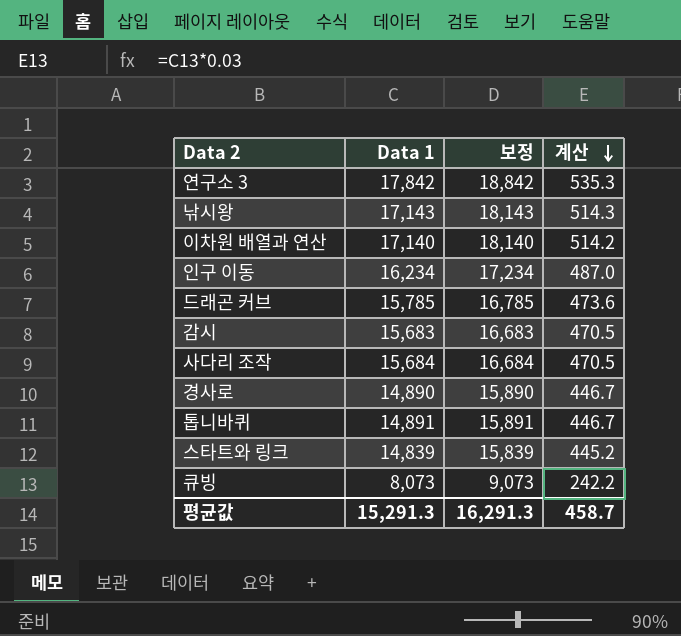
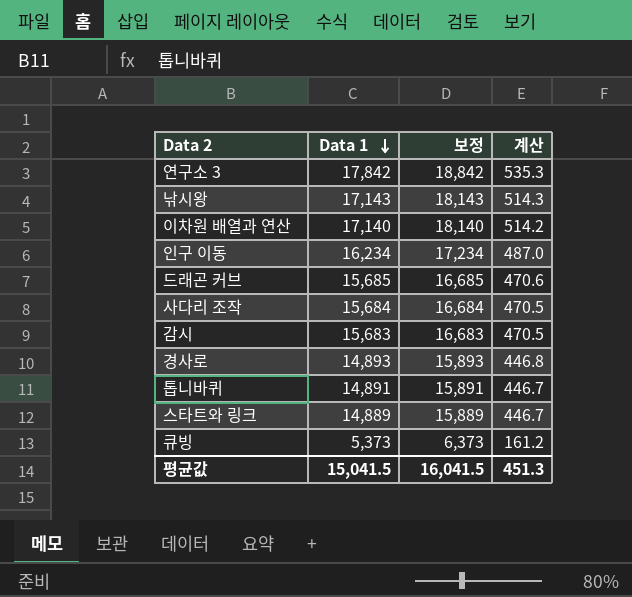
row order: 계산 descending -> Data 1 descending
드래곤 커브 | Data 1: 15,785 -> 15,685
드래곤 커브 | 보정: 16,785 -> 16,685
드래곤 커브 | 계산: 473.6 -> 470.6
경사로 | Data 1: 14,890 -> 14,893
경사로 | 보정: 15,890 -> 15,893
경사로 | 계산: 446.7 -> 446.8
스타트와 링크 | Data 1: 14,839 -> 14,889
스타트와 링크 | 보정: 15,839 -> 15,889
스타트와 링크 | 계산: 445.2 -> 446.7
큐빙 | Data 1: 8,073 -> 5,373
큐빙 | 보정: 9,073 -> 6,373
큐빙 | 계산: 242.2 -> 161.2
평균값 | Data 1: 15,291.3 -> 15,041.5
평균값 | 보정: 16,291.3 -> 16,041.5
평균값 | 계산: 458.7 -> 451.3

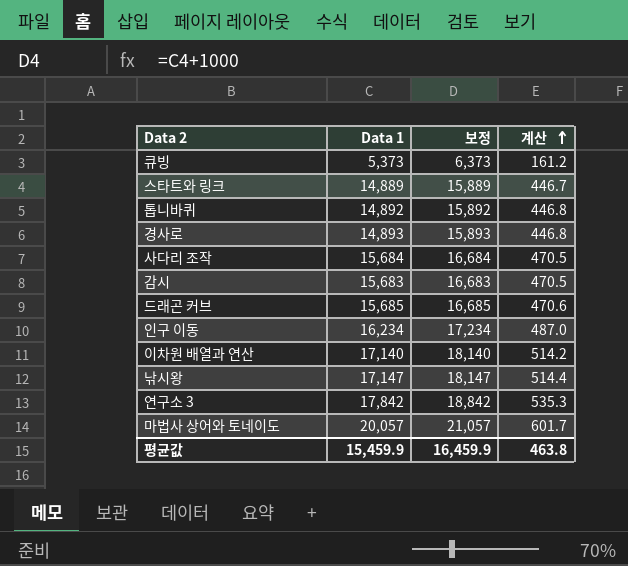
row order: Data 1 descending -> 계산 ascending
톱니바퀴 | Data 1: 14,891 -> 14,892
톱니바퀴 | 보정: 15,891 -> 15,892
톱니바퀴 | 계산: 446.7 -> 446.8
낚시왕 | Data 1: 17,143 -> 17,147
낚시왕 | 보정: 18,143 -> 18,147
낚시왕 | 계산: 514.3 -> 514.4
row 마법사 상어와 토네이도: none -> 20,057 | 21,057 | 601.7
평균값 | Data 1: 15,041.5 -> 15,459.9
평균값 | 보정: 16,041.5 -> 16,459.9
평균값 | 계산: 451.3 -> 463.8

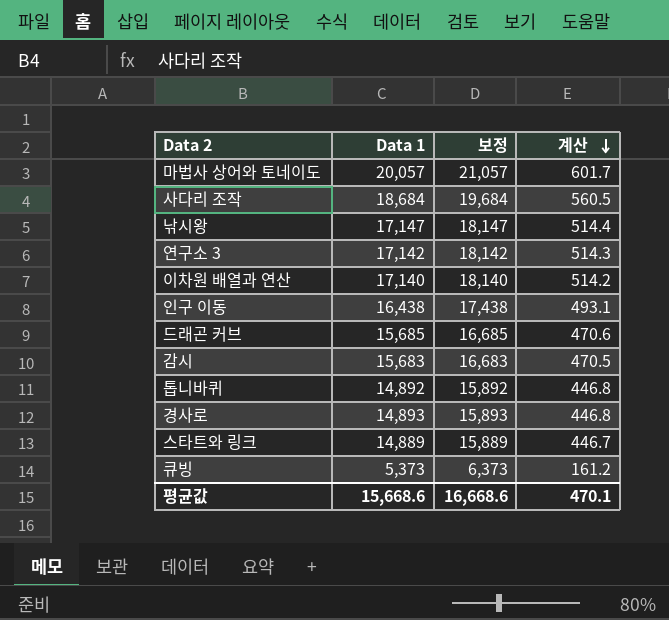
row order: 계산 ascending -> 계산 descending
사다리 조작 | Data 1: 15,684 -> 18,684
사다리 조작 | 보정: 16,684 -> 19,684
사다리 조작 | 계산: 470.5 -> 560.5
연구소 3 | Data 1: 17,842 -> 17,142
연구소 3 | 보정: 18,842 -> 18,142
연구소 3 | 계산: 535.3 -> 514.3
인구 이동 | Data 1: 16,234 -> 16,438
인구 이동 | 보정: 17,234 -> 17,438
인구 이동 | 계산: 487.0 -> 493.1
평균값 | Data 1: 15,459.9 -> 15,668.6
평균값 | 보정: 16,459.9 -> 16,668.6
평균값 | 계산: 463.8 -> 470.1

